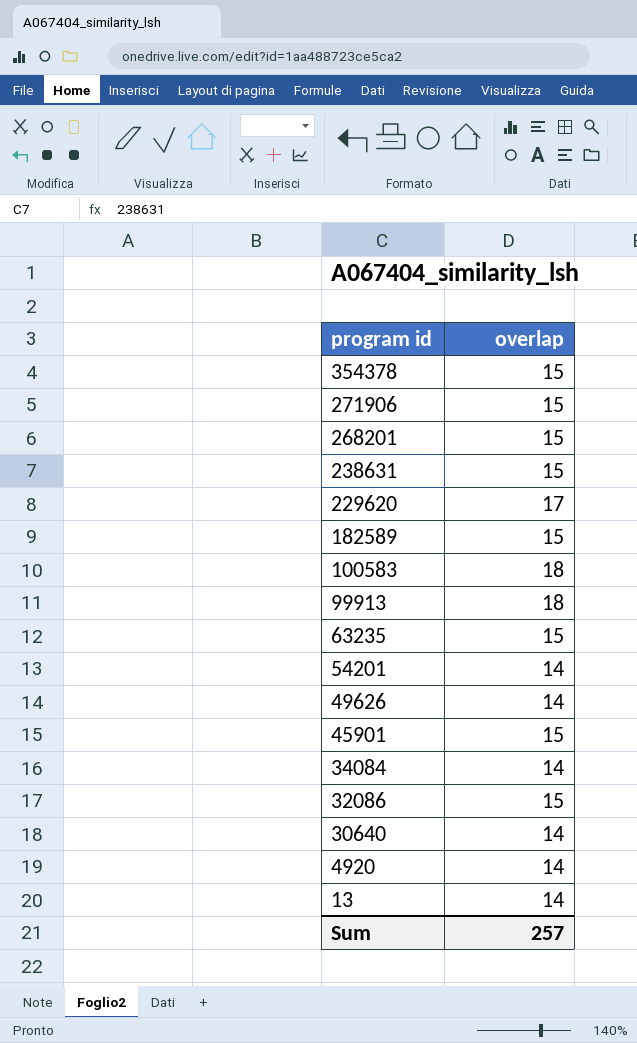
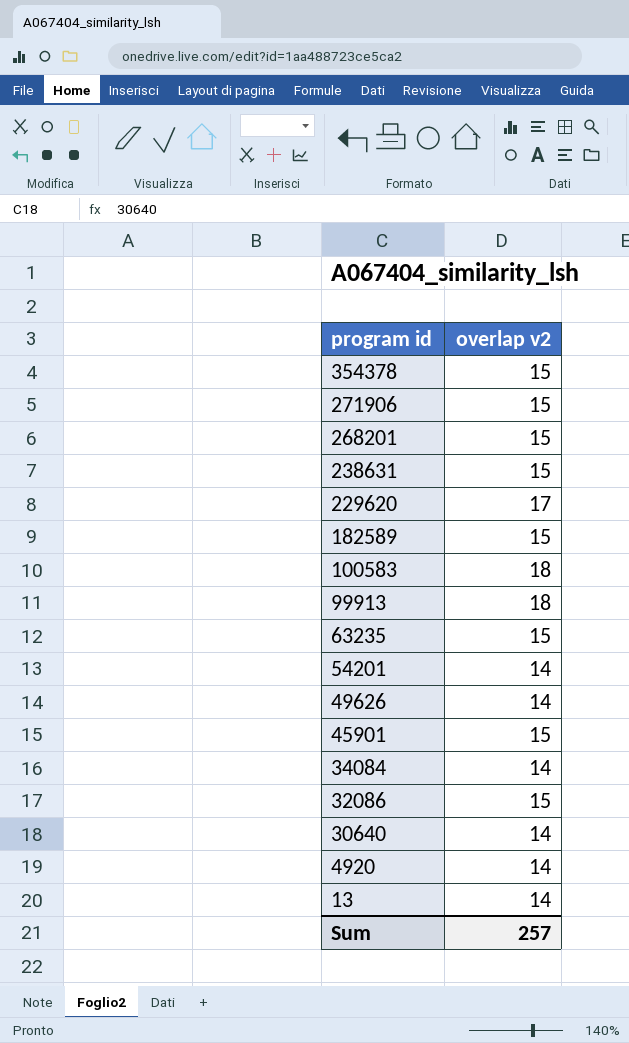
column name: overlap -> overlap v2

